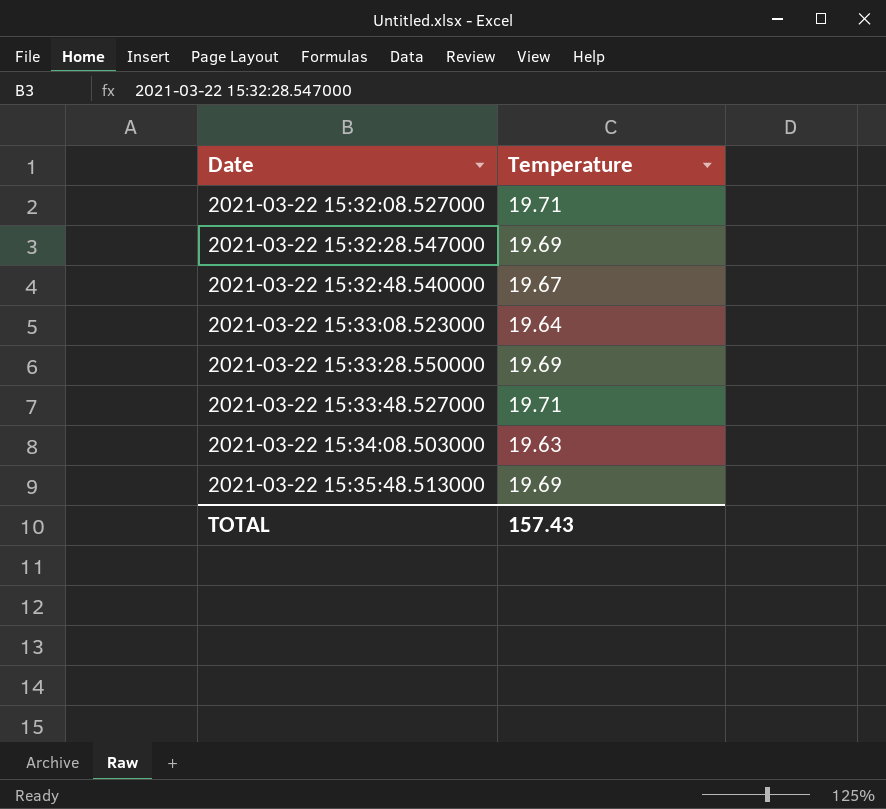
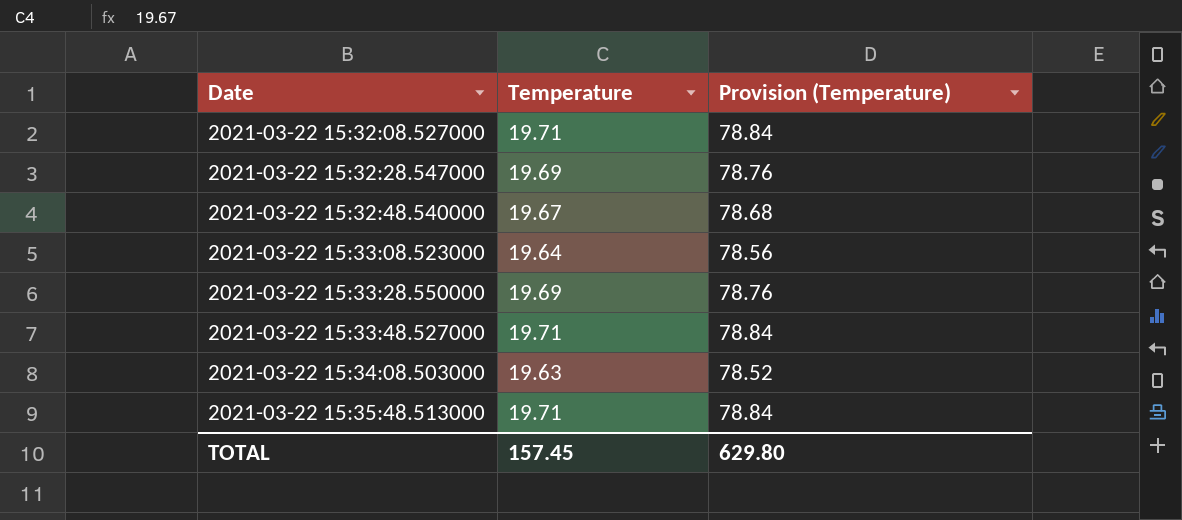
column Provision (Temperature) | formula: none -> [Temperature] * 4
2021-03-22 15:35:48.513000 | Temperature: 19.69 -> 19.71
TOTAL | Temperature: 157.43 -> 157.45

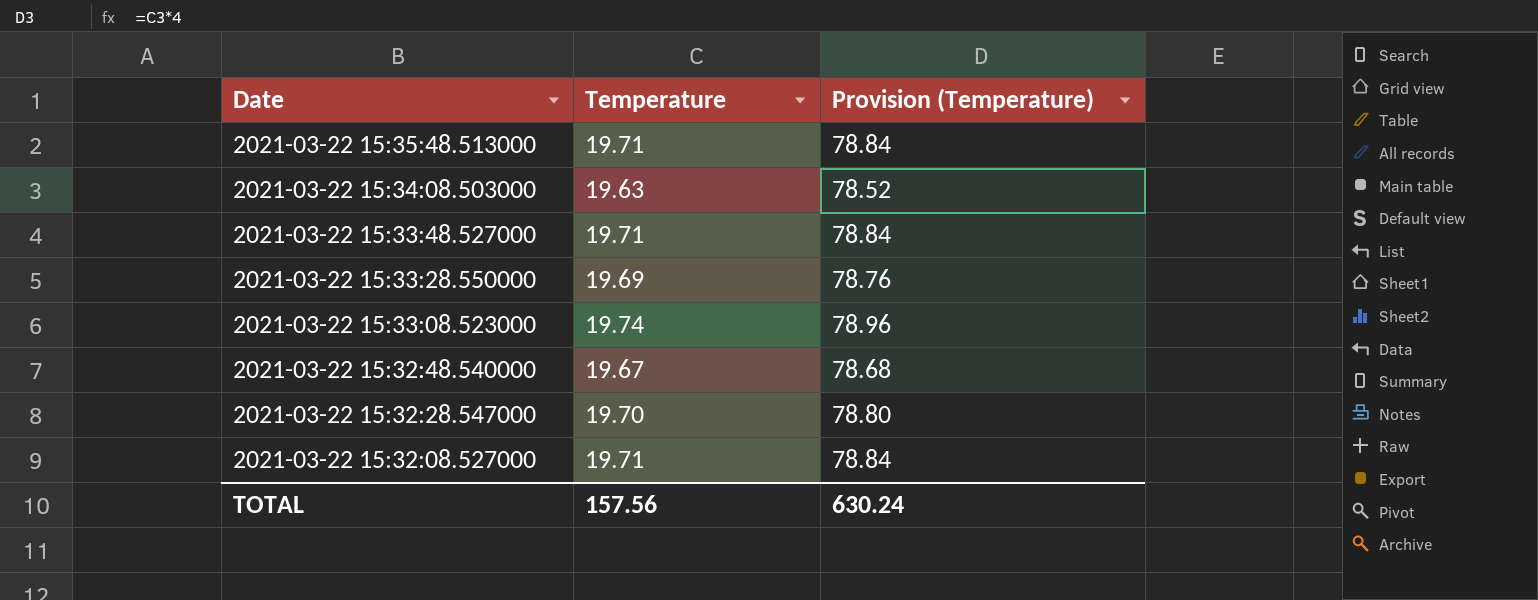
row order: Date ascending -> Date descending
2021-03-22 15:33:08.523000 | Temperature: 19.64 -> 19.74
2021-03-22 15:33:08.523000 | Provision (Temperature): 78.56 -> 78.96
2021-03-22 15:32:28.547000 | Temperature: 19.69 -> 19.70
2021-03-22 15:32:28.547000 | Provision (Temperature): 78.76 -> 78.80
TOTAL | Temperature: 157.45 -> 157.56
TOTAL | Provision (Temperature): 629.80 -> 630.24

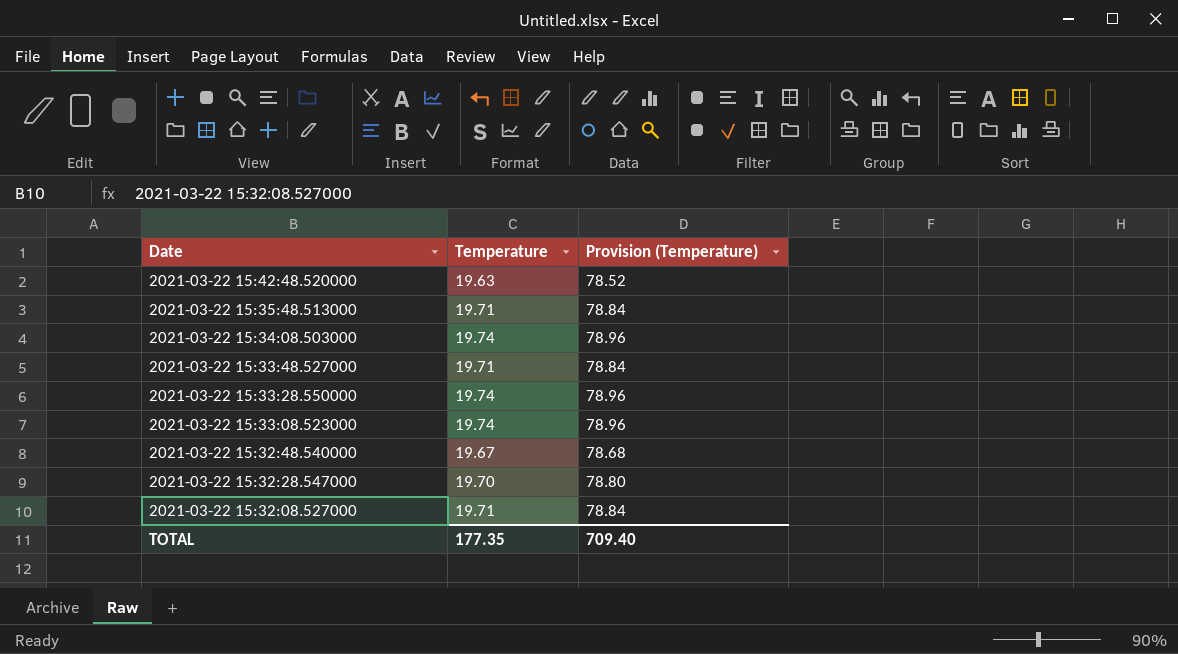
row 2021-03-22 15:42:48.520000: none -> 19.63 | 78.52
2021-03-22 15:34:08.503000 | Temperature: 19.63 -> 19.74
2021-03-22 15:34:08.503000 | Provision (Temperature): 78.52 -> 78.96
2021-03-22 15:33:28.550000 | Temperature: 19.69 -> 19.74
2021-03-22 15:33:28.550000 | Provision (Temperature): 78.76 -> 78.96
TOTAL | Temperature: 157.56 -> 177.35
TOTAL | Provision (Temperature): 630.24 -> 709.40

